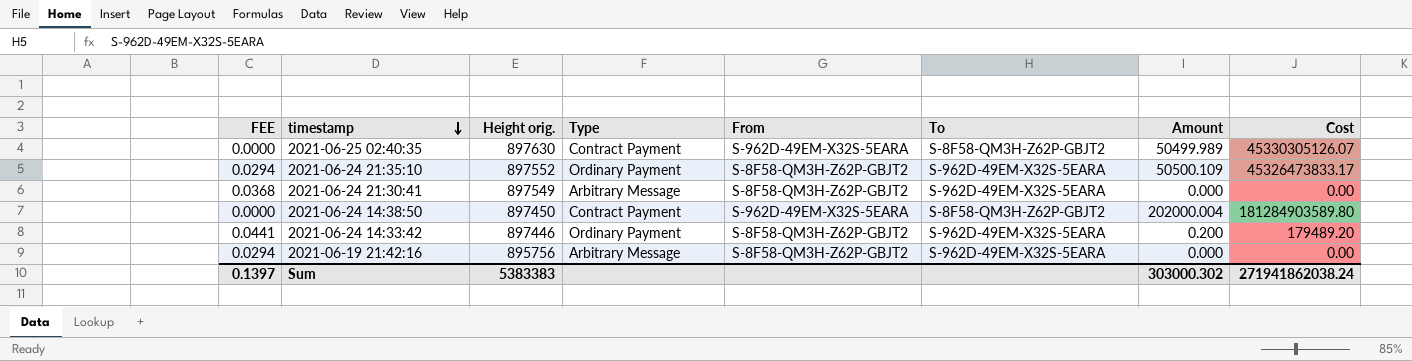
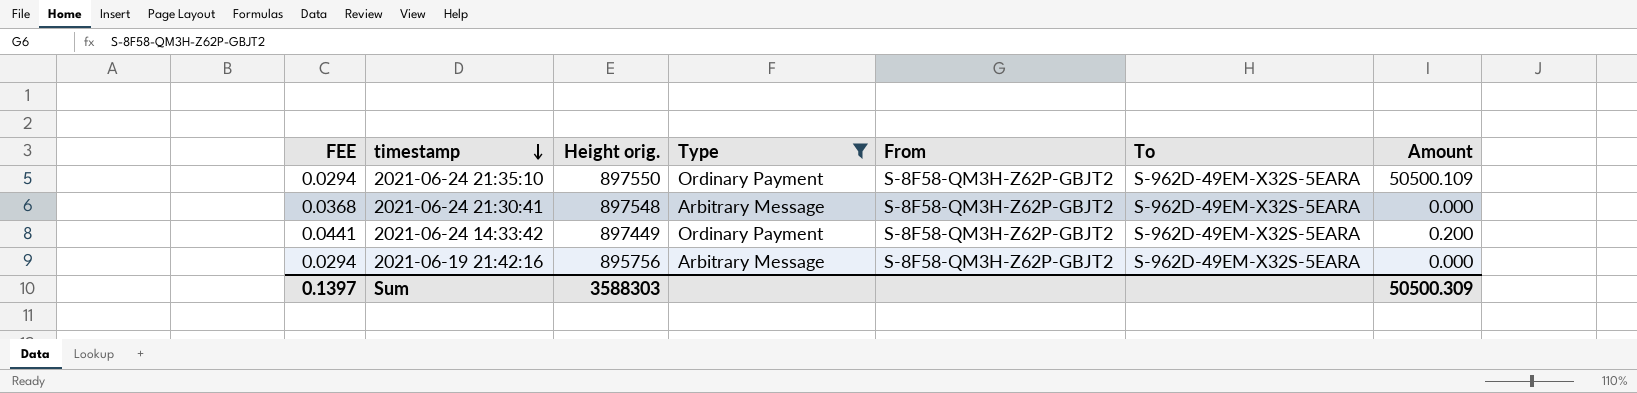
filter: none -> Type != Contract Payment
column Cost | formula: [Height orig.] * [Amount] -> none
2021-06-24 21:35:10 | Height orig.: 897552 -> 897550
2021-06-24 21:30:41 | Height orig.: 897549 -> 897548
2021-06-24 14:33:42 | Height orig.: 897446 -> 897449
Sum | Height orig.: 5383383 -> 3588303
Sum | Amount: 303000.302 -> 50500.309

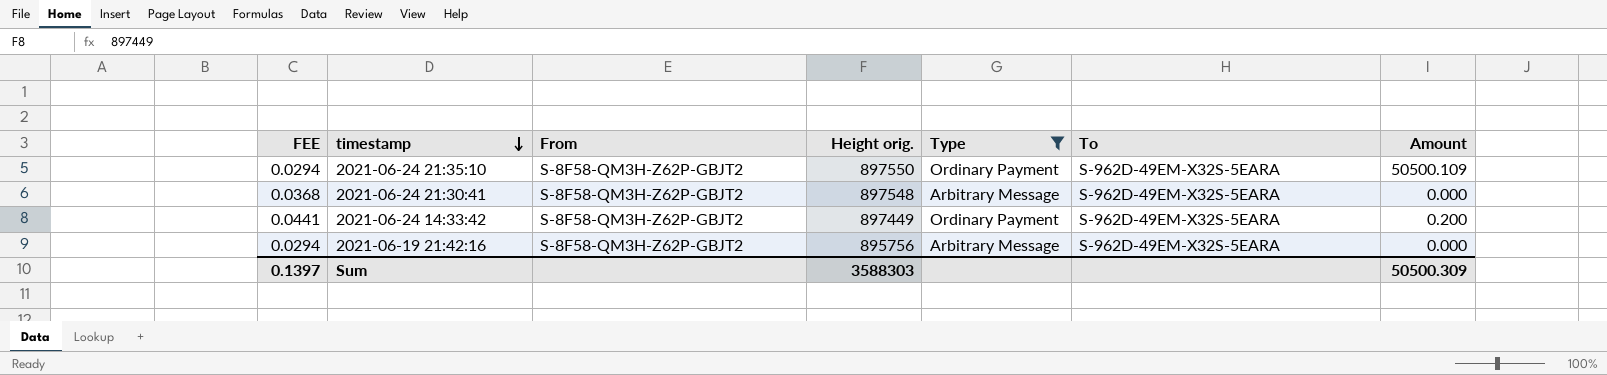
column From | position: 5 -> 3

